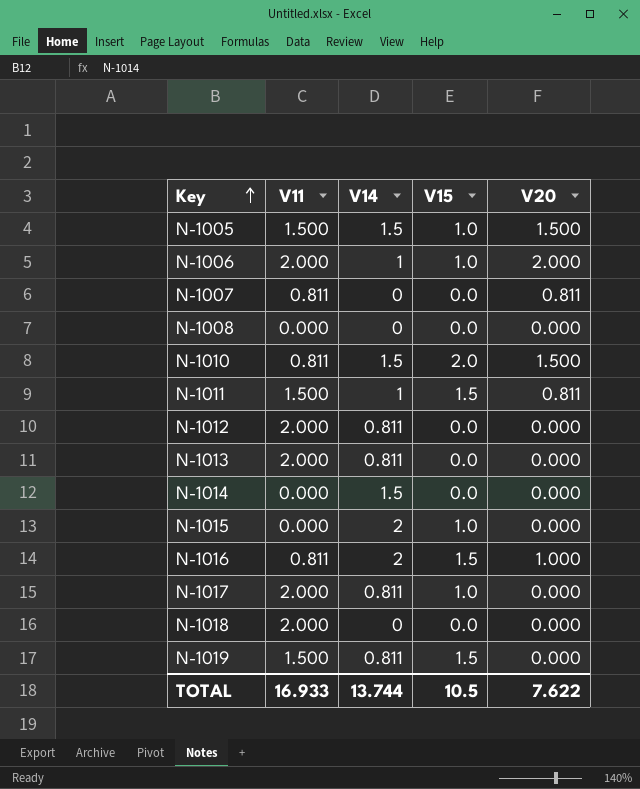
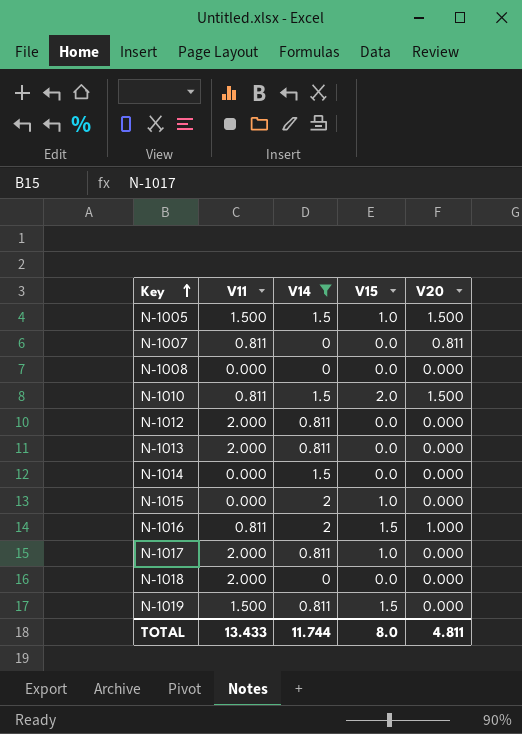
filter: none -> V14 != 1
TOTAL | V11: 16.933 -> 13.433
TOTAL | V14: 13.744 -> 11.744
TOTAL | V15: 10.5 -> 8.0
TOTAL | V20: 7.622 -> 4.811

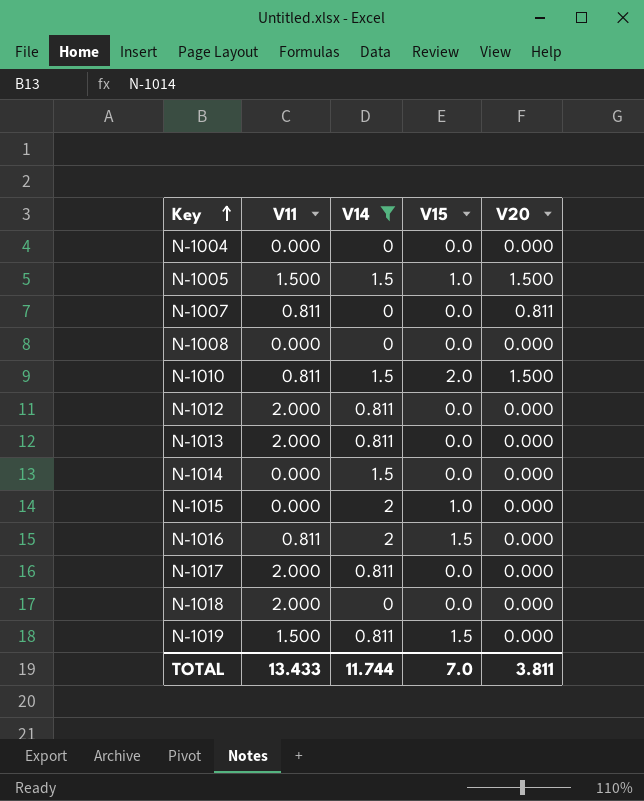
row N-1004: none -> 0.000 | 0 | 0.0 | 0.000
N-1016 | V20: 1.000 -> 0.000
N-1017 | V15: 1.0 -> 0.0
TOTAL | V15: 8.0 -> 7.0
TOTAL | V20: 4.811 -> 3.811

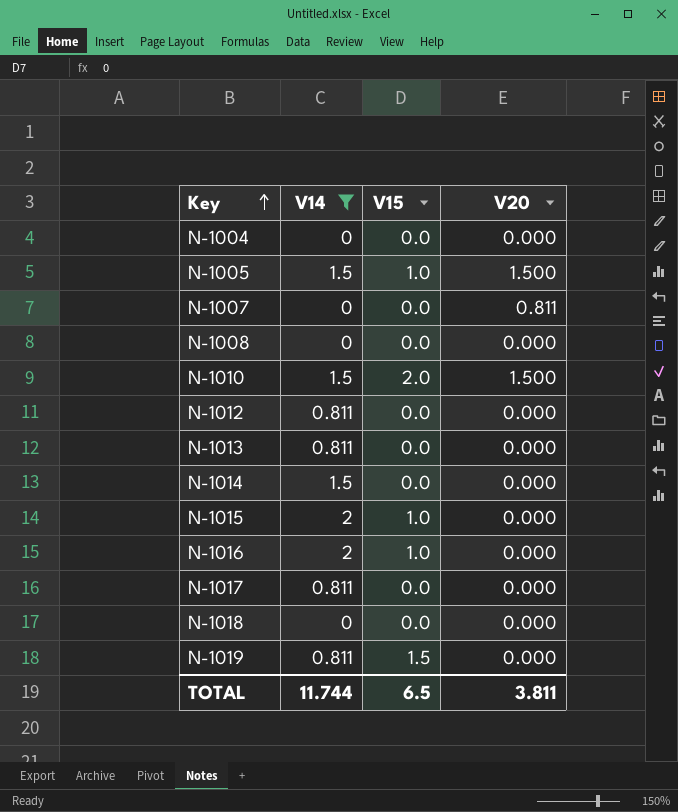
column V11 | position: 2 -> none
N-1016 | V15: 1.5 -> 1.0
TOTAL | V15: 7.0 -> 6.5

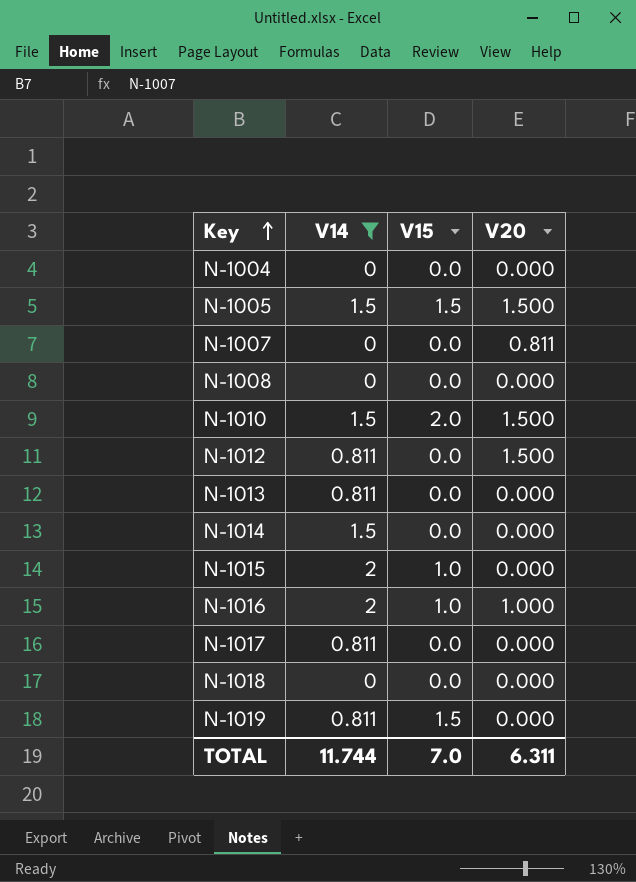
N-1005 | V15: 1.0 -> 1.5
N-1012 | V20: 0.000 -> 1.500
N-1016 | V20: 0.000 -> 1.000
TOTAL | V15: 6.5 -> 7.0
TOTAL | V20: 3.811 -> 6.311

